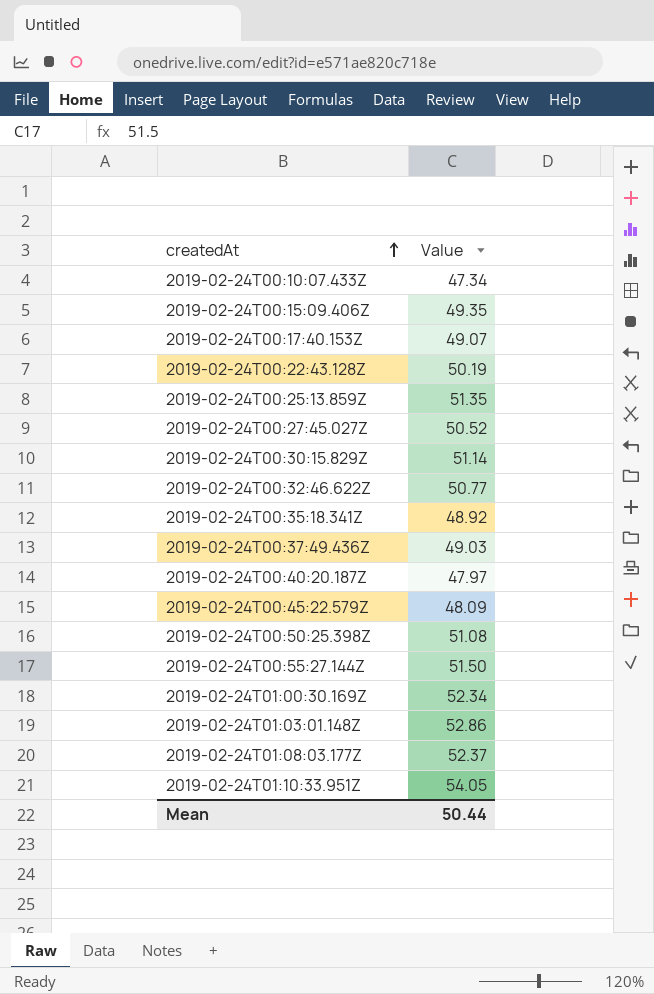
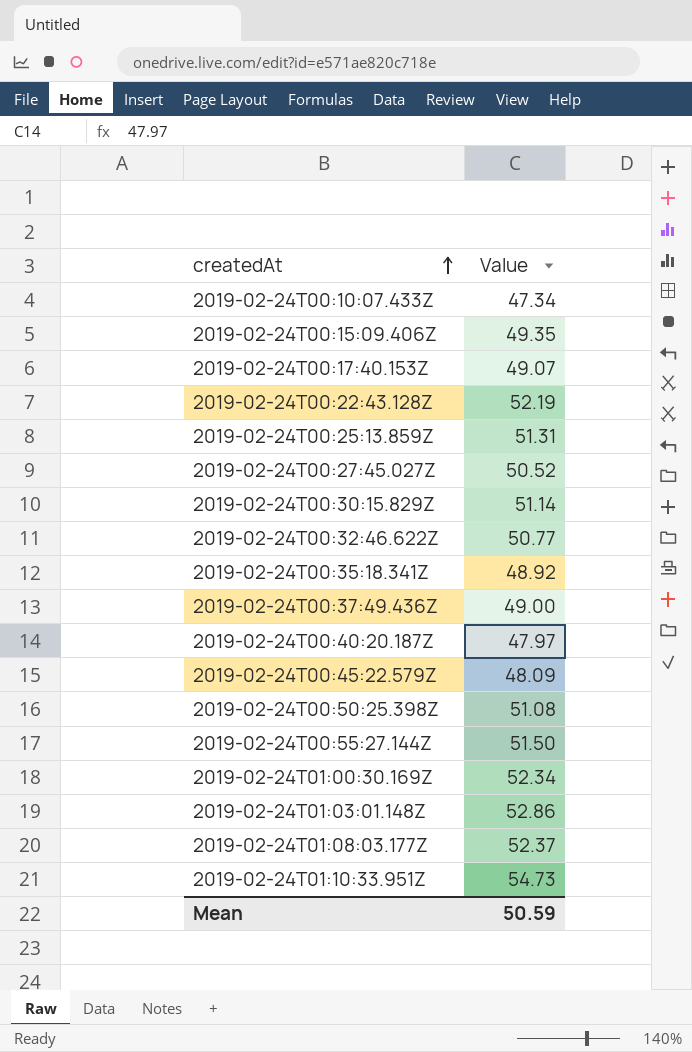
2019-02-24T00:22:43.128Z | Value: 50.19 -> 52.19
2019-02-24T00:25:13.859Z | Value: 51.35 -> 51.31
2019-02-24T00:37:49.436Z | Value: 49.03 -> 49.00
2019-02-24T01:10:33.951Z | Value: 54.05 -> 54.73
Mean | Value: 50.44 -> 50.59

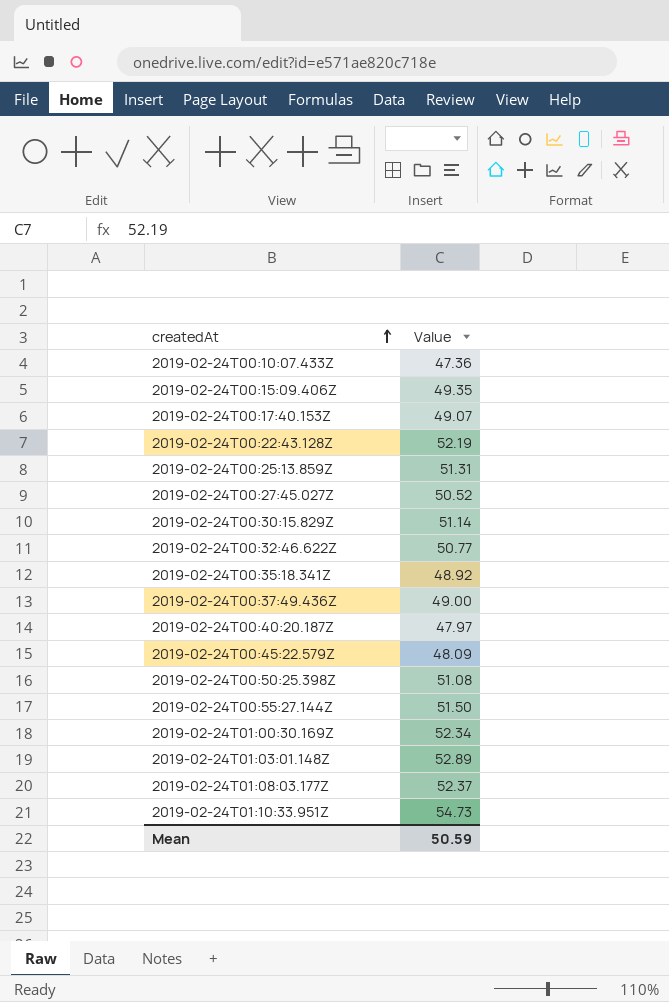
2019-02-24T00:10:07.433Z | Value: 47.34 -> 47.36
2019-02-24T01:03:01.148Z | Value: 52.86 -> 52.89

